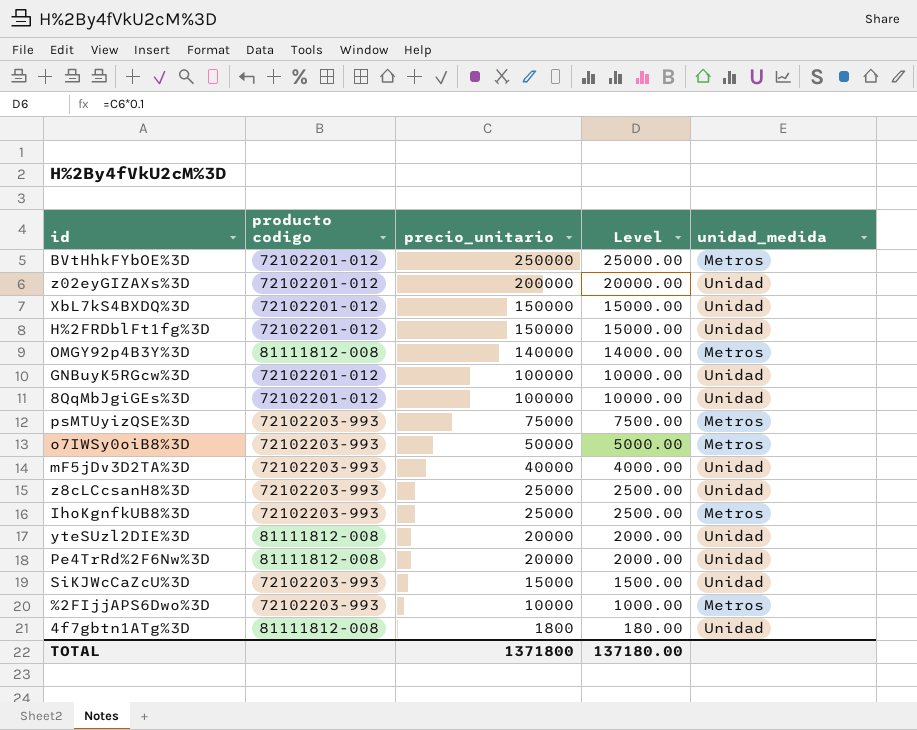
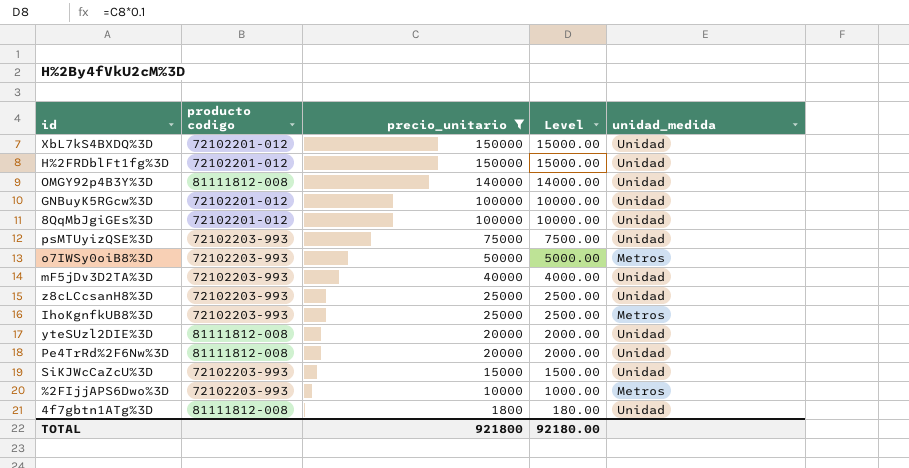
filter: none -> precio_unitario <= 150000
OMGY92p4B3Y%3D | unidad_medida: Metros -> Unidad
psMTUyizQSE%3D | unidad_medida: Metros -> Unidad
TOTAL | precio_unitario: 1371800 -> 921800
TOTAL | Level: 137180.00 -> 92180.00

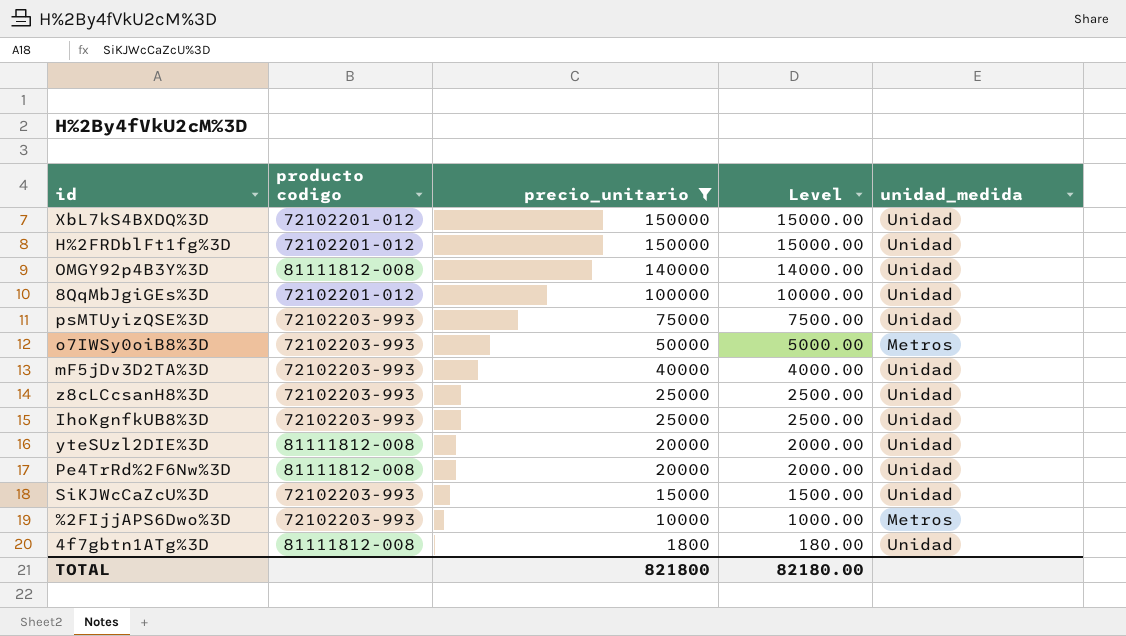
row GNBuyK5RGcw%3D: 72102201-012 | 100000 | 10000.00 | Unidad -> none
IhoKgnfkUB8%3D | unidad_medida: Metros -> Unidad
TOTAL | precio_unitario: 921800 -> 821800
TOTAL | Level: 92180.00 -> 82180.00

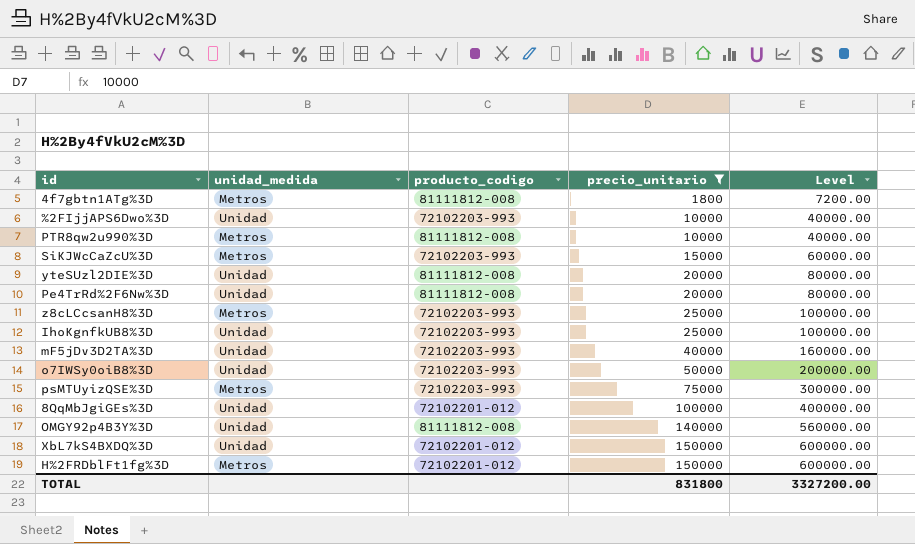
row order: precio_unitario descending -> precio_unitario ascending
column unidad_medida | position: 5 -> 2
column name: producto codigo -> producto_codigo
column Level | formula: [precio_unitario] * 0.1 -> [precio_unitario] * 4
4f7gbtn1ATg%3D | unidad_medida: Unidad -> Metros
%2FIjjAPS6Dwo%3D | unidad_medida: Metros -> Unidad
row PTR8qw2u990%3D: none -> Metros | 81111812-008 | 10000 | 40000.00
SiKJWcCaZcU%3D | unidad_medida: Unidad -> Metros
z8cLCcsanH8%3D | unidad_medida: Unidad -> Metros
o7IWSy0oiB8%3D | unidad_medida: Metros -> Unidad
psMTUyizQSE%3D | unidad_medida: Unidad -> Metros
H%2FRDblFt1fg%3D | unidad_medida: Unidad -> Metros
TOTAL | precio_unitario: 821800 -> 831800
TOTAL | Level: 82180.00 -> 3327200.00

